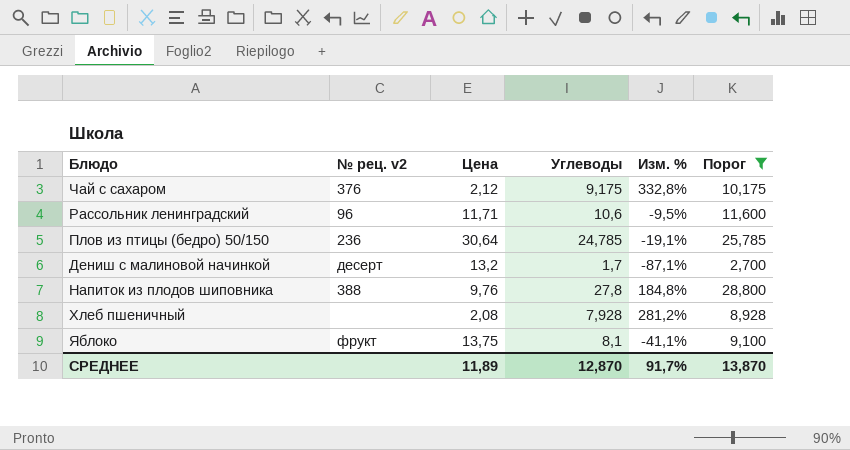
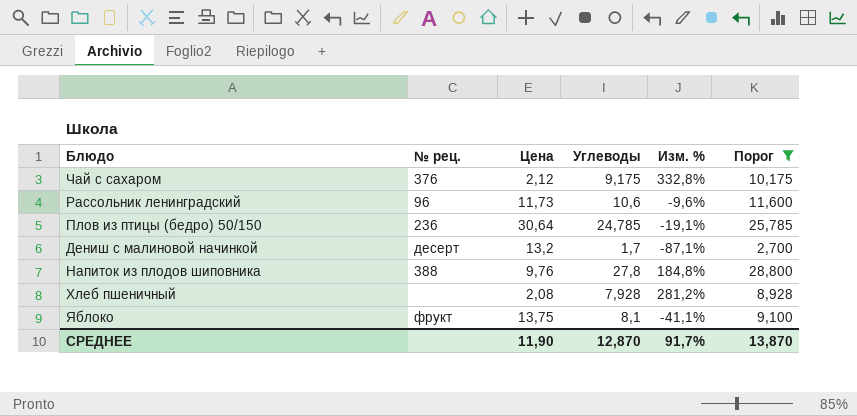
column name: № рец. v2 -> № рец.
Рассольник ленинградский | Цена: 11,71 -> 11,73
Рассольник ленинградский | Изм. %: -9,5% -> -9,6%
СРЕДНЕЕ | Цена: 11,89 -> 11,90

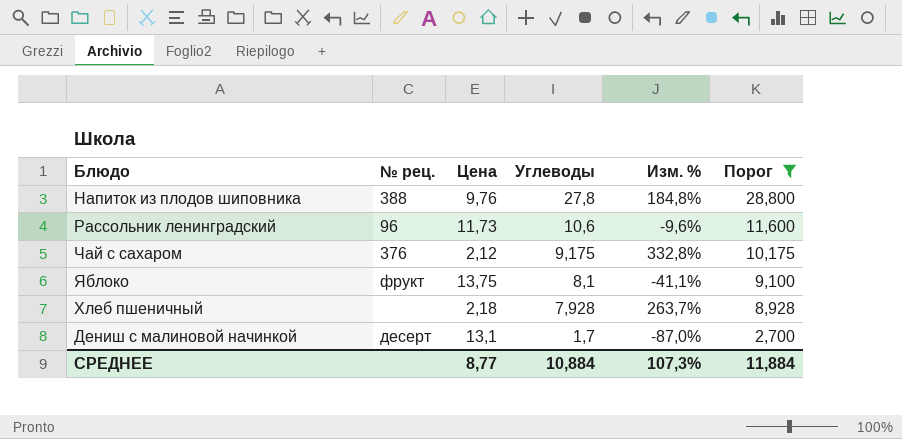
row order: none -> Углеводы descending
row Плов из птицы (бедро) 50/150: 236 | 30,64 | 24,785 | -19,1% | 25,785 -> none
Хлеб пшеничный | Цена: 2,08 -> 2,18
Хлеб пшеничный | Изм. %: 281,2% -> 263,7%
Дениш с малиновой начинкой | Цена: 13,2 -> 13,1
Дениш с малиновой начинкой | Изм. %: -87,1% -> -87,0%
СРЕДНЕЕ | Цена: 11,90 -> 8,77
СРЕДНЕЕ | Углеводы: 12,870 -> 10,884
СРЕДНЕЕ | Изм. %: 91,7% -> 107,3%
СРЕДНЕЕ | Порог: 13,870 -> 11,884

